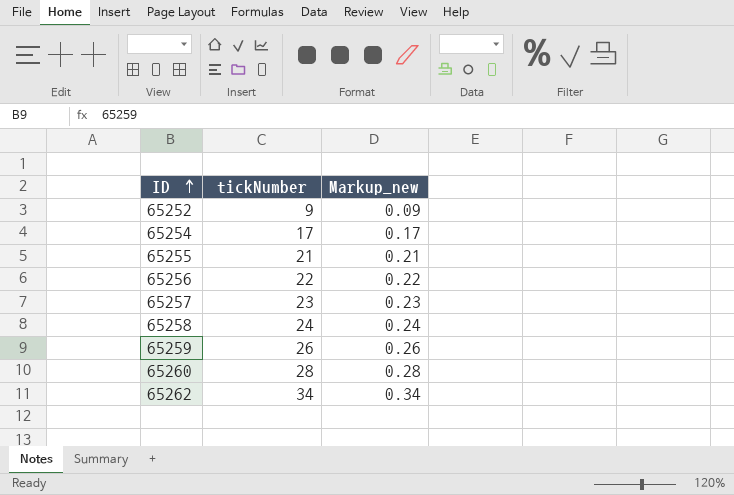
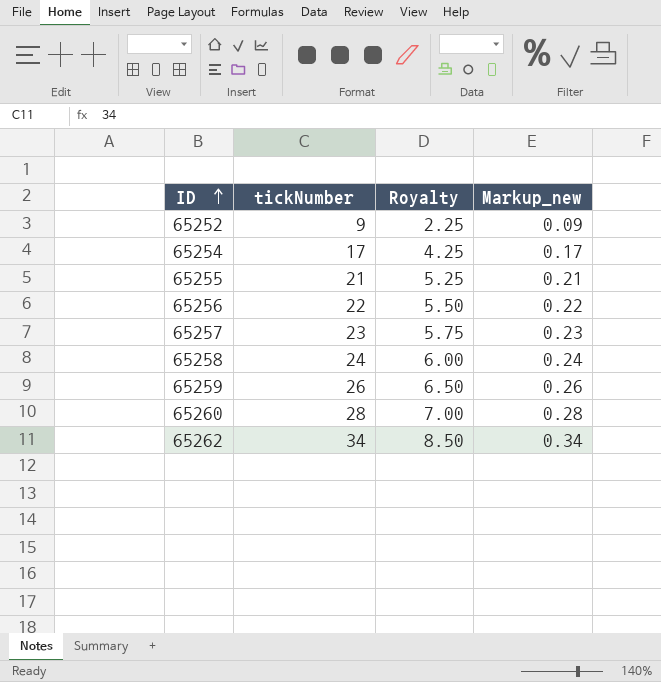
column Royalty | formula: none -> [tickNumber] * 0.25

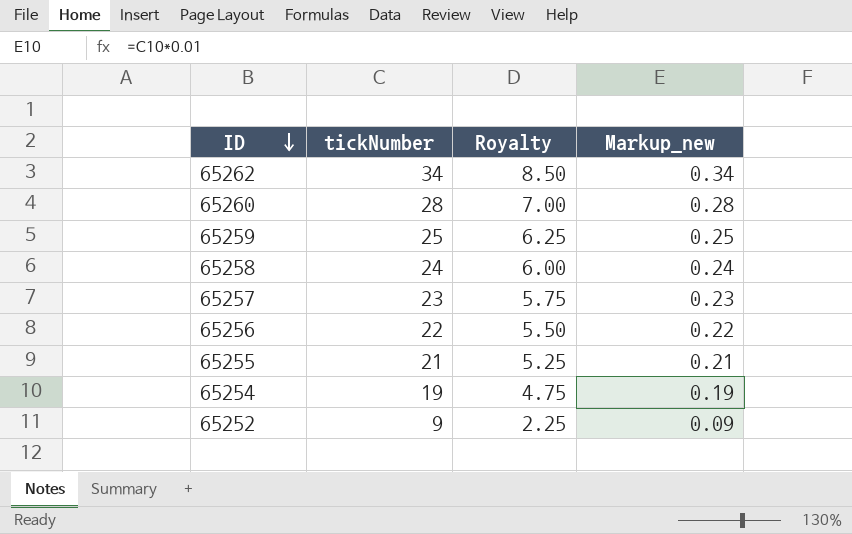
row order: ID ascending -> ID descending
65259 | tickNumber: 26 -> 25
65259 | Royalty: 6.50 -> 6.25
65259 | Markup_new: 0.26 -> 0.25
65254 | tickNumber: 17 -> 19
65254 | Royalty: 4.25 -> 4.75
65254 | Markup_new: 0.17 -> 0.19

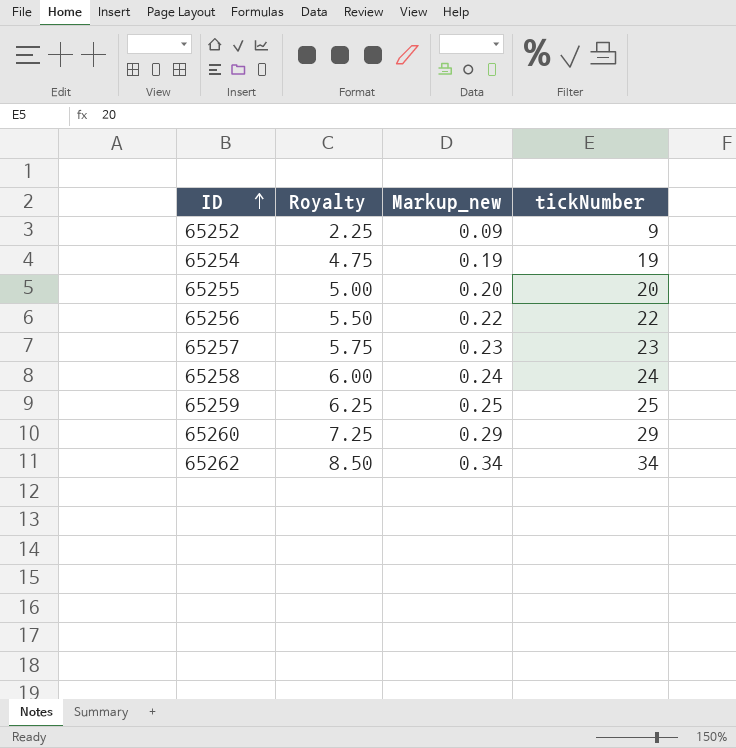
row order: ID descending -> ID ascending
column tickNumber | position: 2 -> 4
65255 | Royalty: 5.25 -> 5.00
65255 | Markup_new: 0.21 -> 0.20
65255 | tickNumber: 21 -> 20
65260 | Royalty: 7.00 -> 7.25
65260 | Markup_new: 0.28 -> 0.29
65260 | tickNumber: 28 -> 29

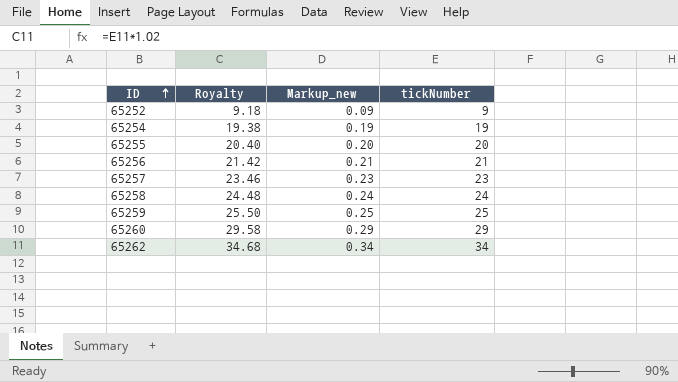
column Royalty | formula: [tickNumber] * 0.25 -> [tickNumber] * 1.02
65256 | Markup_new: 0.22 -> 0.21
65256 | tickNumber: 22 -> 21

